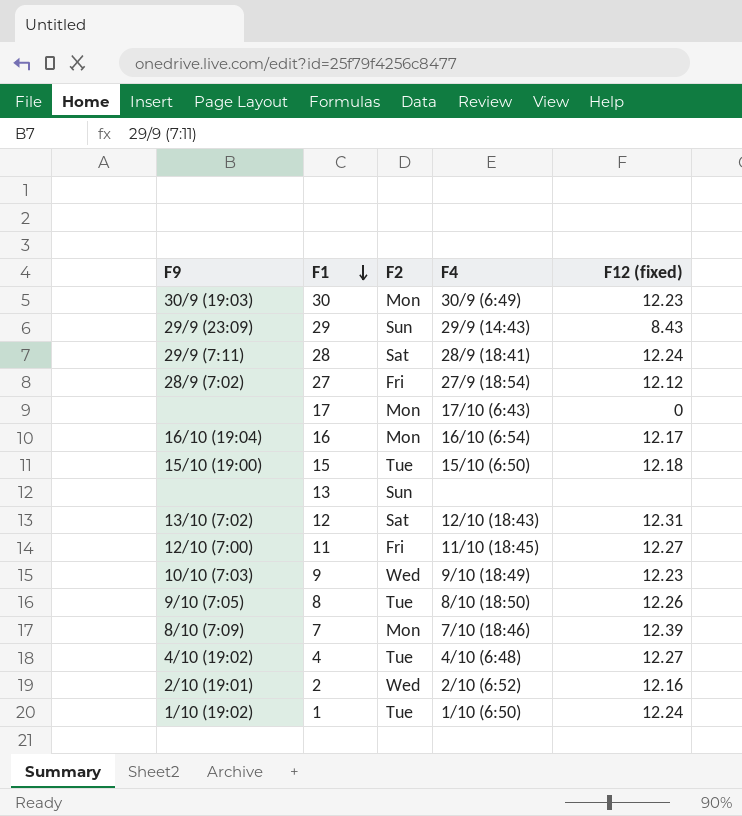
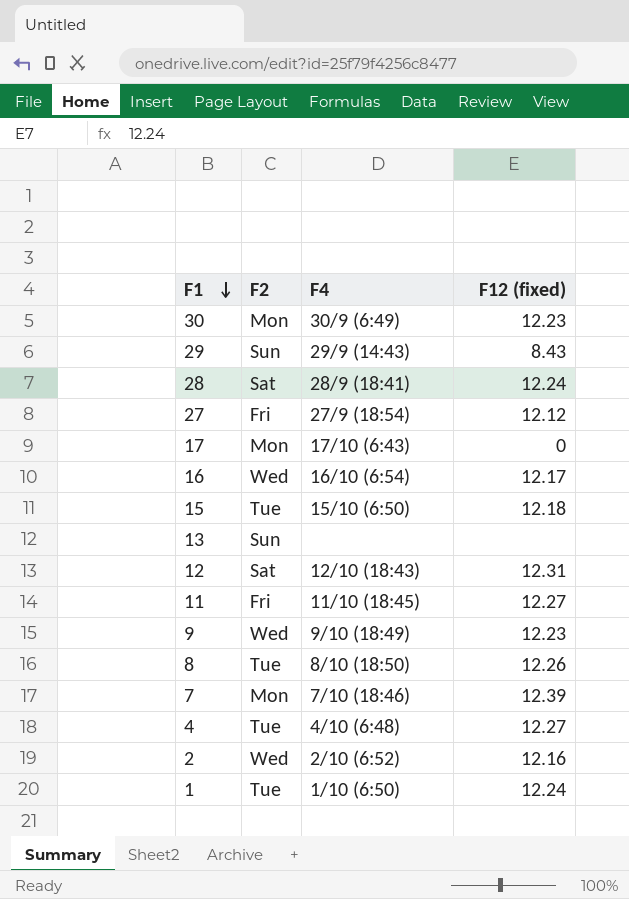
column F9 | position: 1 -> none
16 | F2: Mon -> Wed

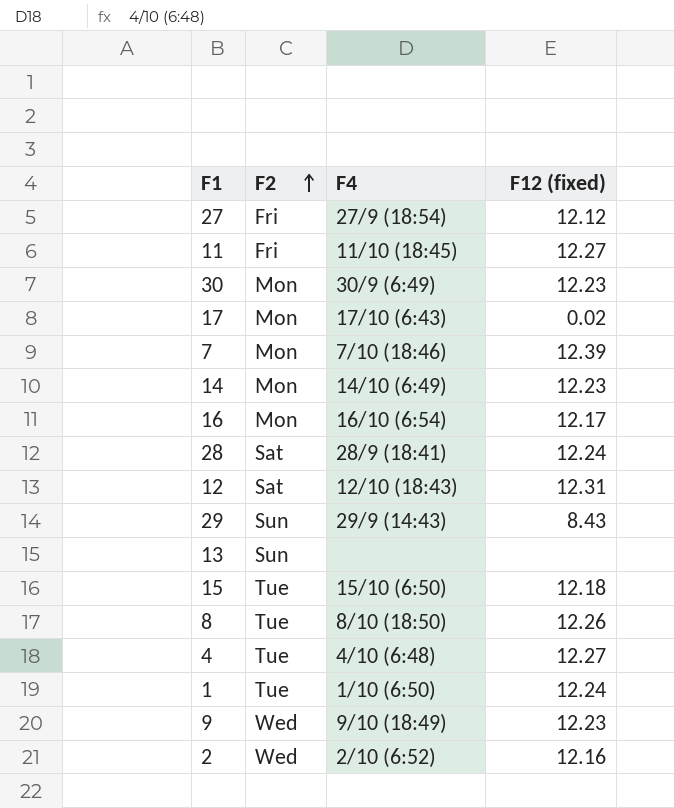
row order: F1 descending -> F2 ascending
17 | F12 (fixed): 0 -> 0.02
row 14: none -> Mon | 14/10 (6:49) | 12.23
16 | F2: Wed -> Mon

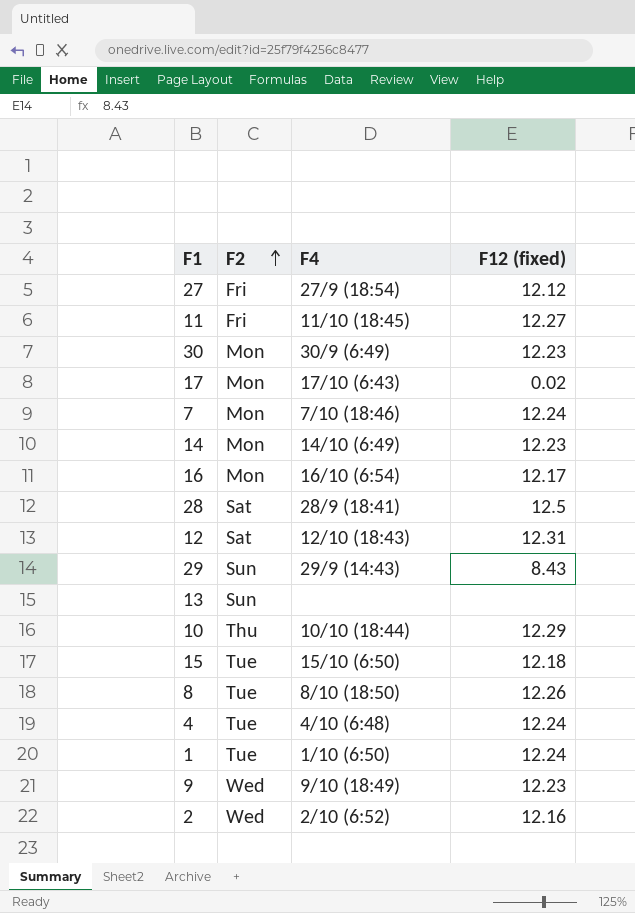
7 | F12 (fixed): 12.39 -> 12.24
28 | F12 (fixed): 12.24 -> 12.5
row 10: none -> Thu | 10/10 (18:44) | 12.29
4 | F12 (fixed): 12.27 -> 12.24

